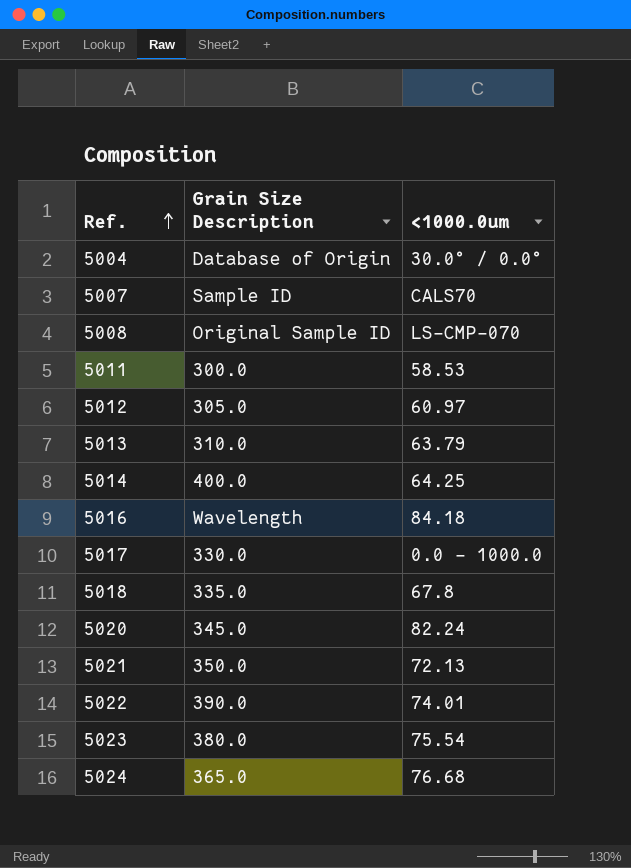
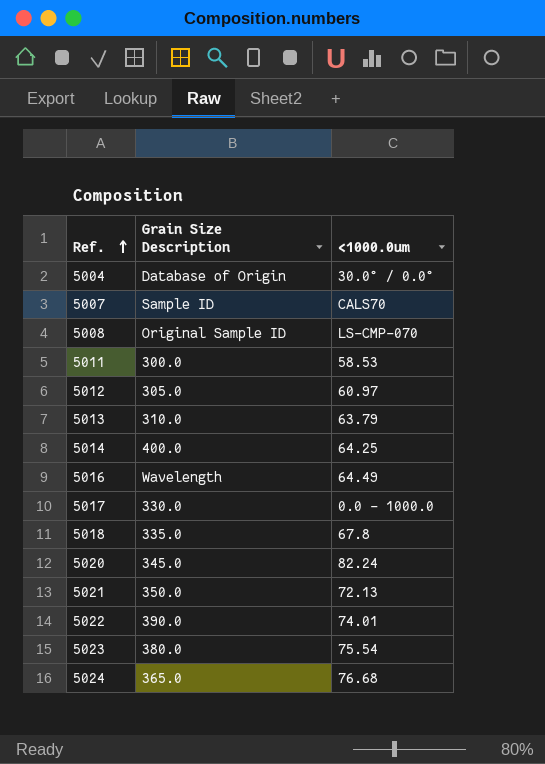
5016 | <1000.0um: 84.18 -> 64.49

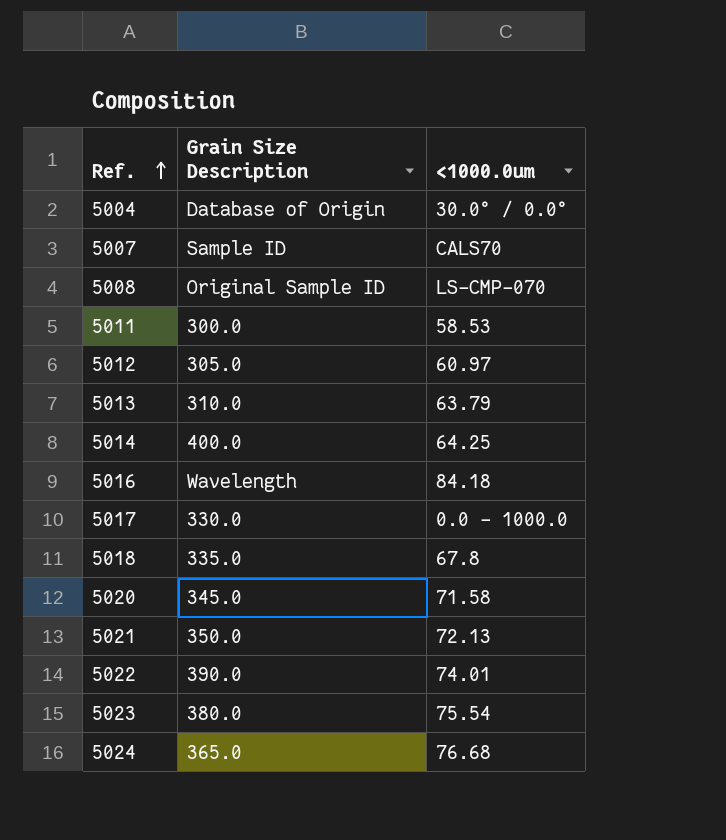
5016 | <1000.0um: 64.49 -> 84.18
5020 | <1000.0um: 82.24 -> 71.58

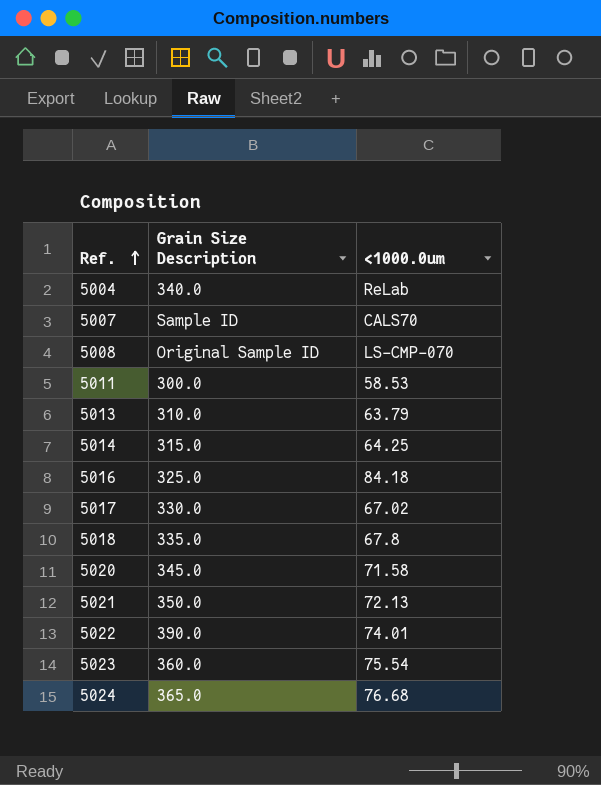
row 5012: 305.0 | 60.97 -> none
5004 | Grain Size Description: Database of Origin -> 340.0
5004 | <1000.0um: 30.0° / 0.0° -> ReLab
5014 | Grain Size Description: 400.0 -> 315.0
5016 | Grain Size Description: Wavelength -> 325.0
5017 | <1000.0um: 0.0 - 1000.0 -> 67.02
5023 | Grain Size Description: 380.0 -> 360.0

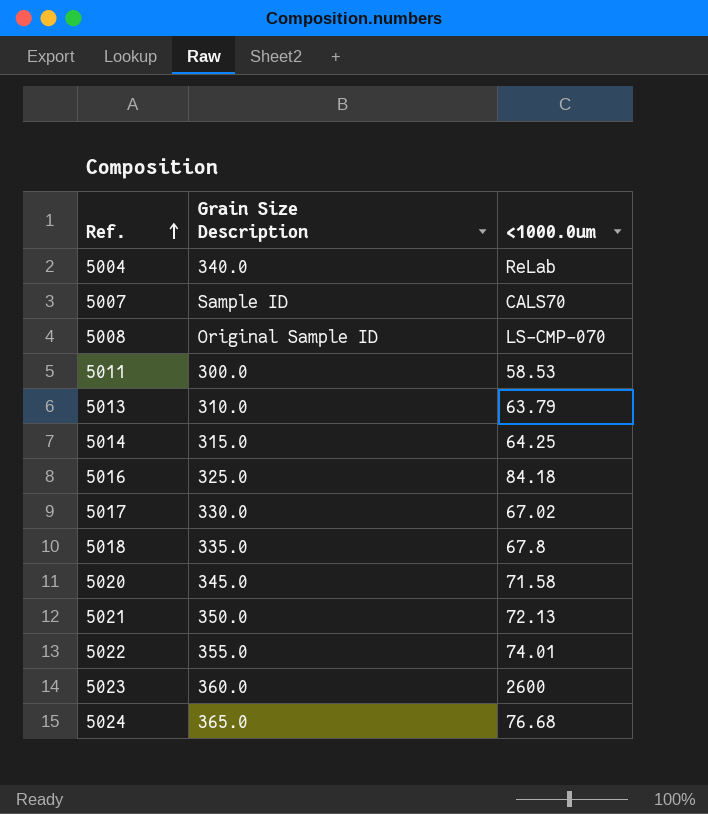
5022 | Grain Size Description: 390.0 -> 355.0
5023 | <1000.0um: 75.54 -> 2600

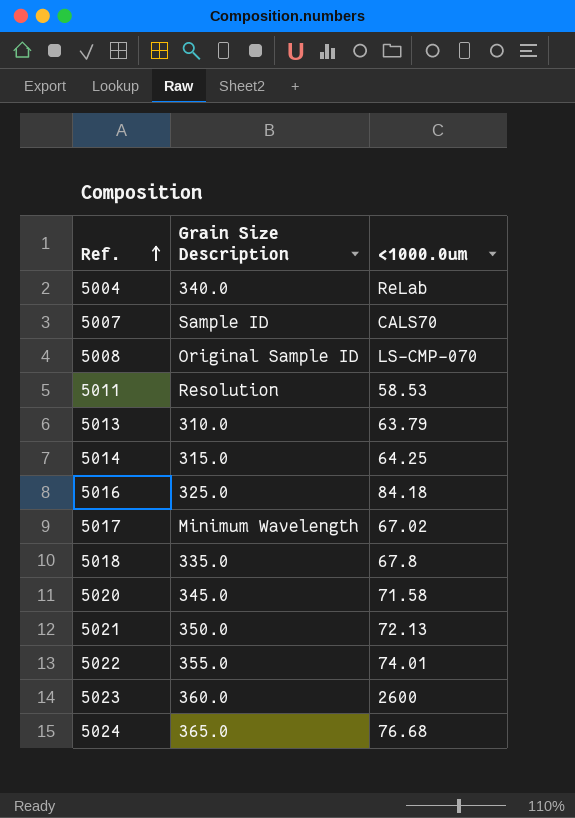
5011 | Grain Size Description: 300.0 -> Resolution
5017 | Grain Size Description: 330.0 -> Minimum Wavelength

